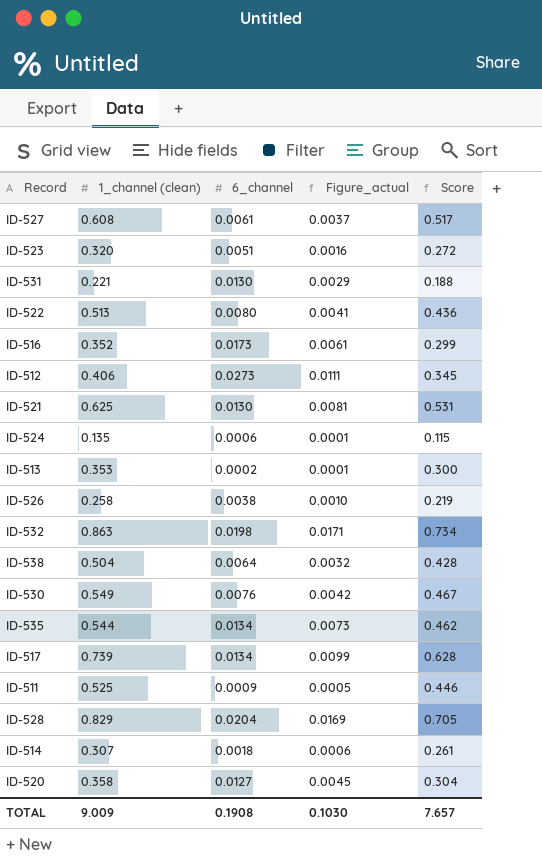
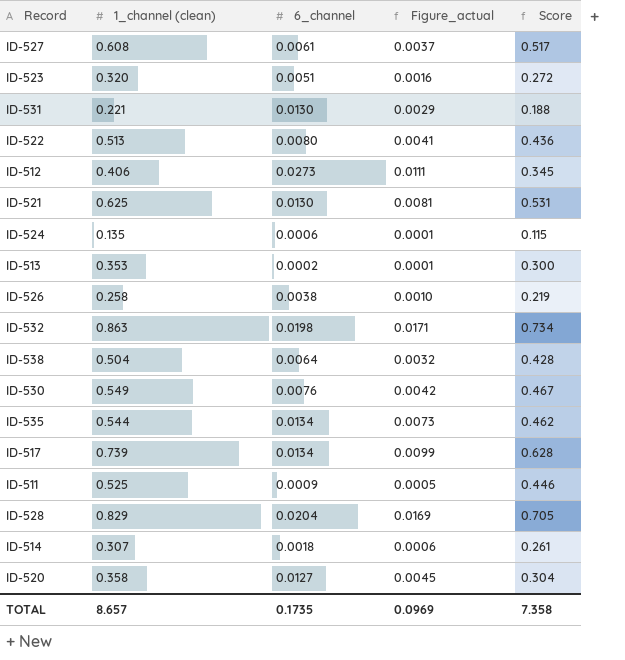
row ID-516: 0.352 | 0.0173 | 0.0061 | 0.299 -> none
TOTAL | 1_channel (clean): 9.009 -> 8.657
TOTAL | 6_channel: 0.1908 -> 0.1735
TOTAL | Figure_actual: 0.1030 -> 0.0969
TOTAL | Score: 7.657 -> 7.358

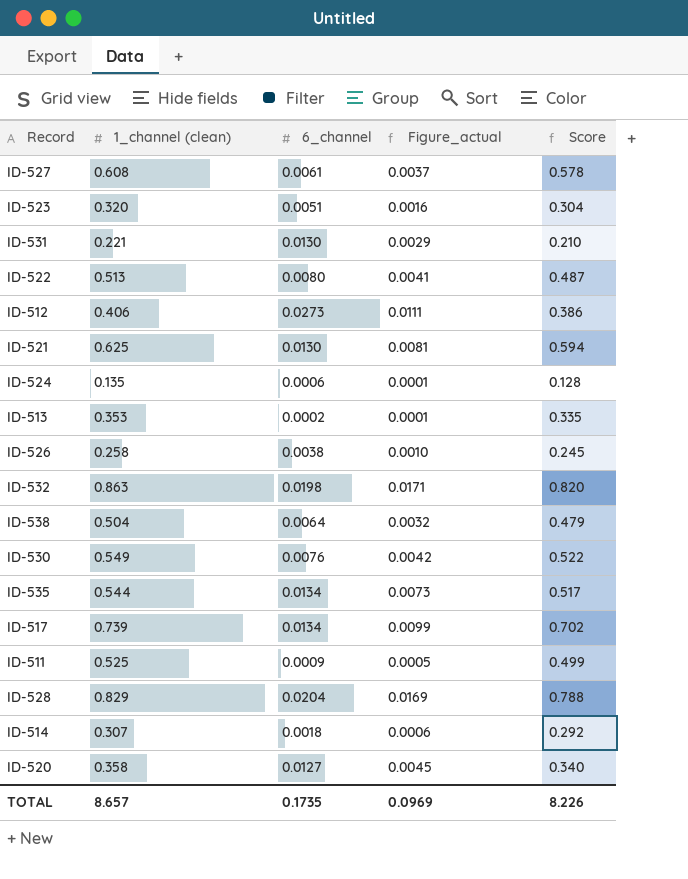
column Score | formula: [1_channel (clean)] * 0.85 -> [1_channel (clean)] * 0.95
TOTAL | Score: 7.358 -> 8.226

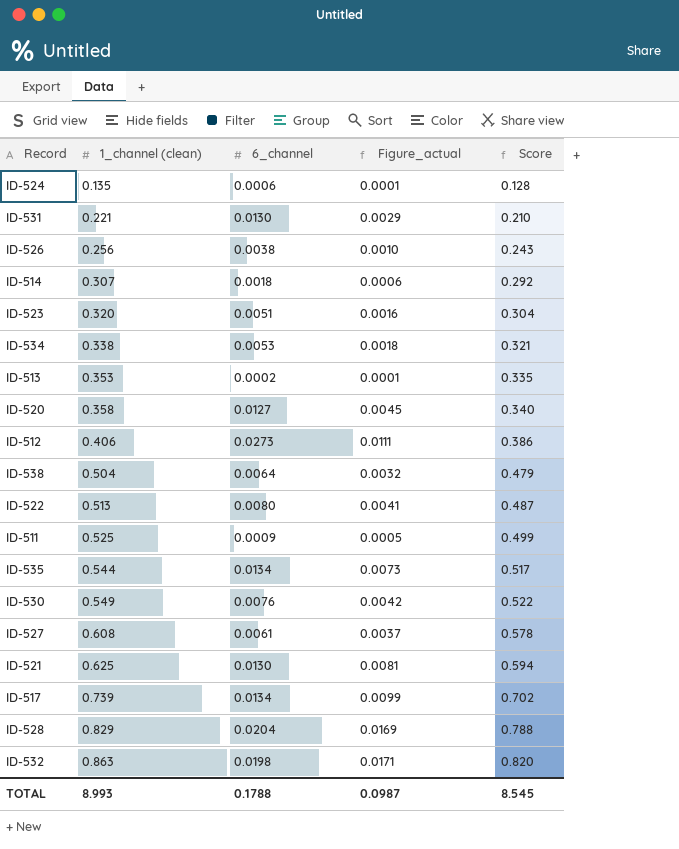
row order: none -> 1_channel (clean) ascending
ID-526 | 1_channel (clean): 0.258 -> 0.256
ID-526 | Score: 0.245 -> 0.243
row ID-534: none -> 0.338 | 0.0053 | 0.0018 | 0.321
TOTAL | 1_channel (clean): 8.657 -> 8.993
TOTAL | 6_channel: 0.1735 -> 0.1788
TOTAL | Figure_actual: 0.0969 -> 0.0987
TOTAL | Score: 8.226 -> 8.545

